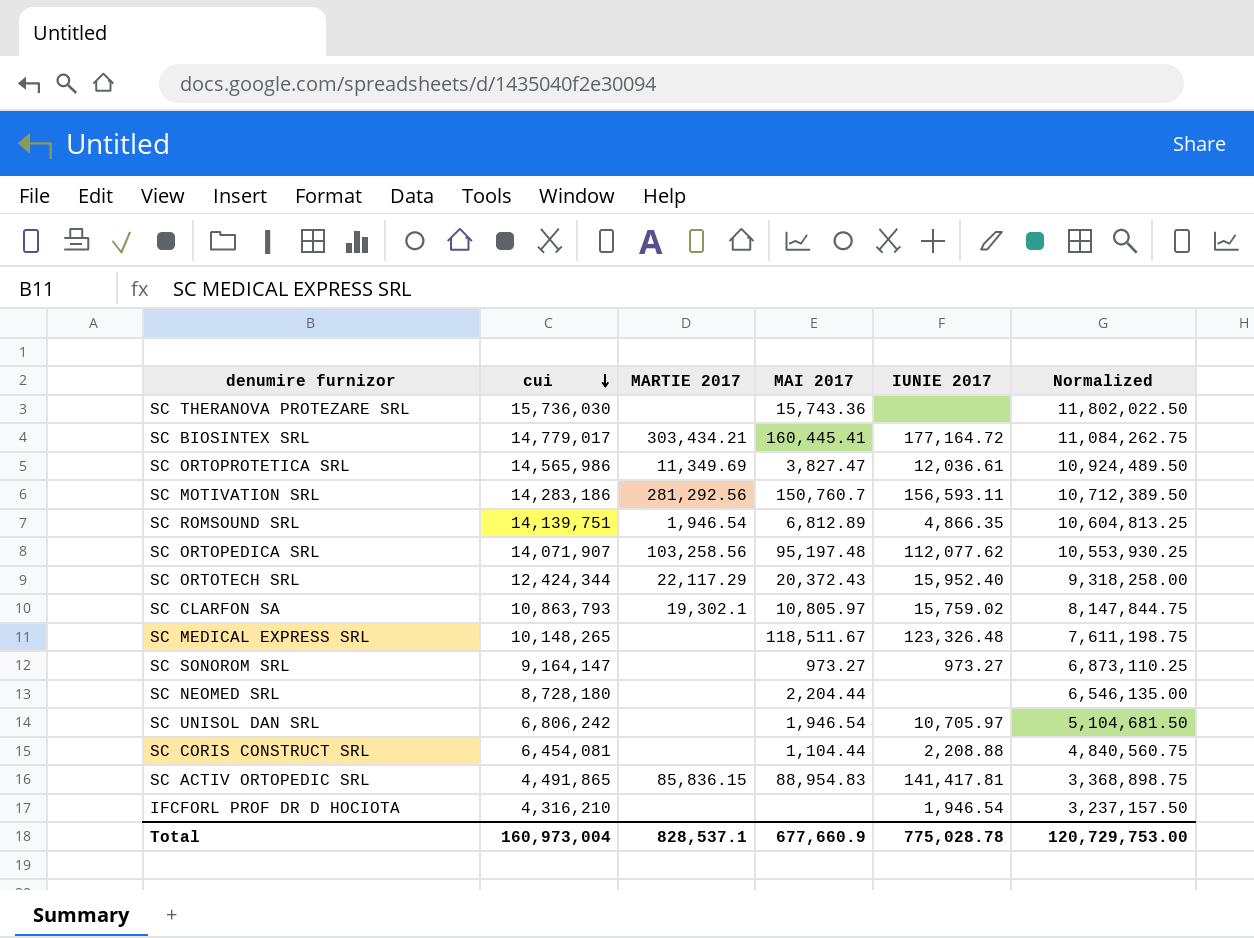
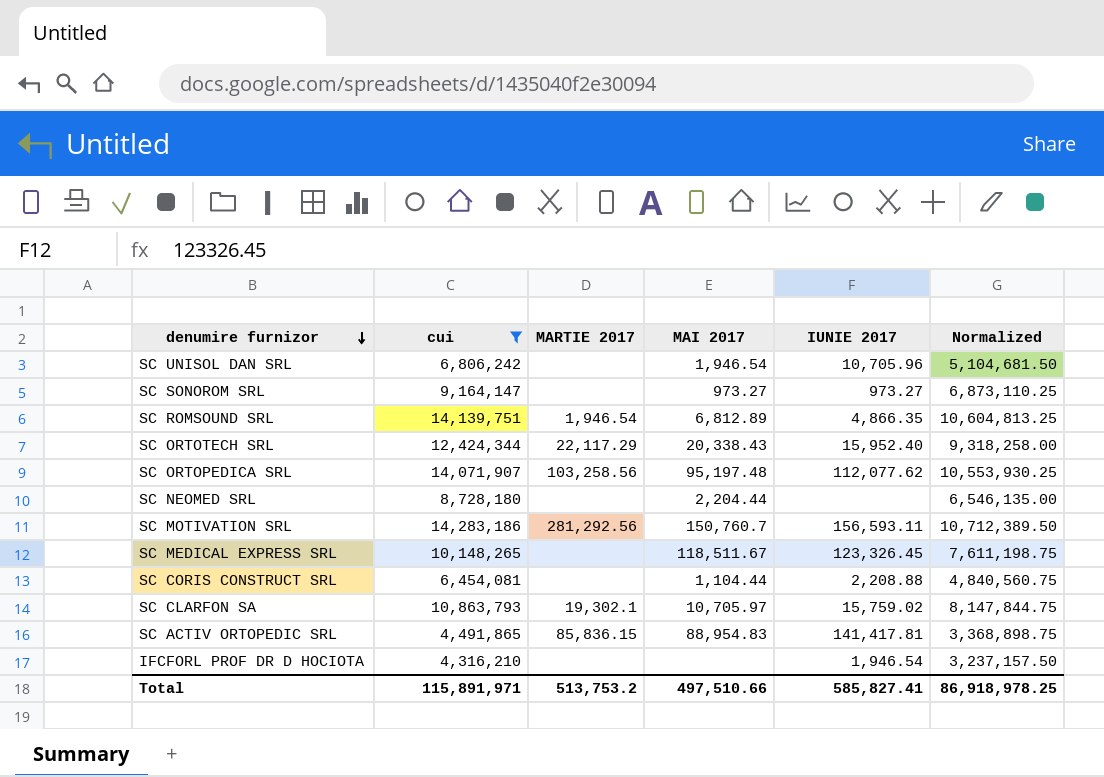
filter: none -> cui <= 14,283,186
row order: cui descending -> denumire furnizor descending
SC UNISOL DAN SRL | IUNIE 2017: 10,705.97 -> 10,705.96
SC ORTOTECH SRL | MAI 2017: 20,372.43 -> 20,338.43
SC MEDICAL EXPRESS SRL | IUNIE 2017: 123,326.48 -> 123,326.45
SC CLARFON SA | MAI 2017: 10,805.97 -> 10,705.97
Total | cui: 160,973,004 -> 115,891,971
Total | MARTIE 2017: 828,537.1 -> 513,753.2
Total | MAI 2017: 677,660.9 -> 497,510.66
Total | IUNIE 2017: 775,028.78 -> 585,827.41
Total | Normalized: 120,729,753.00 -> 86,918,978.25

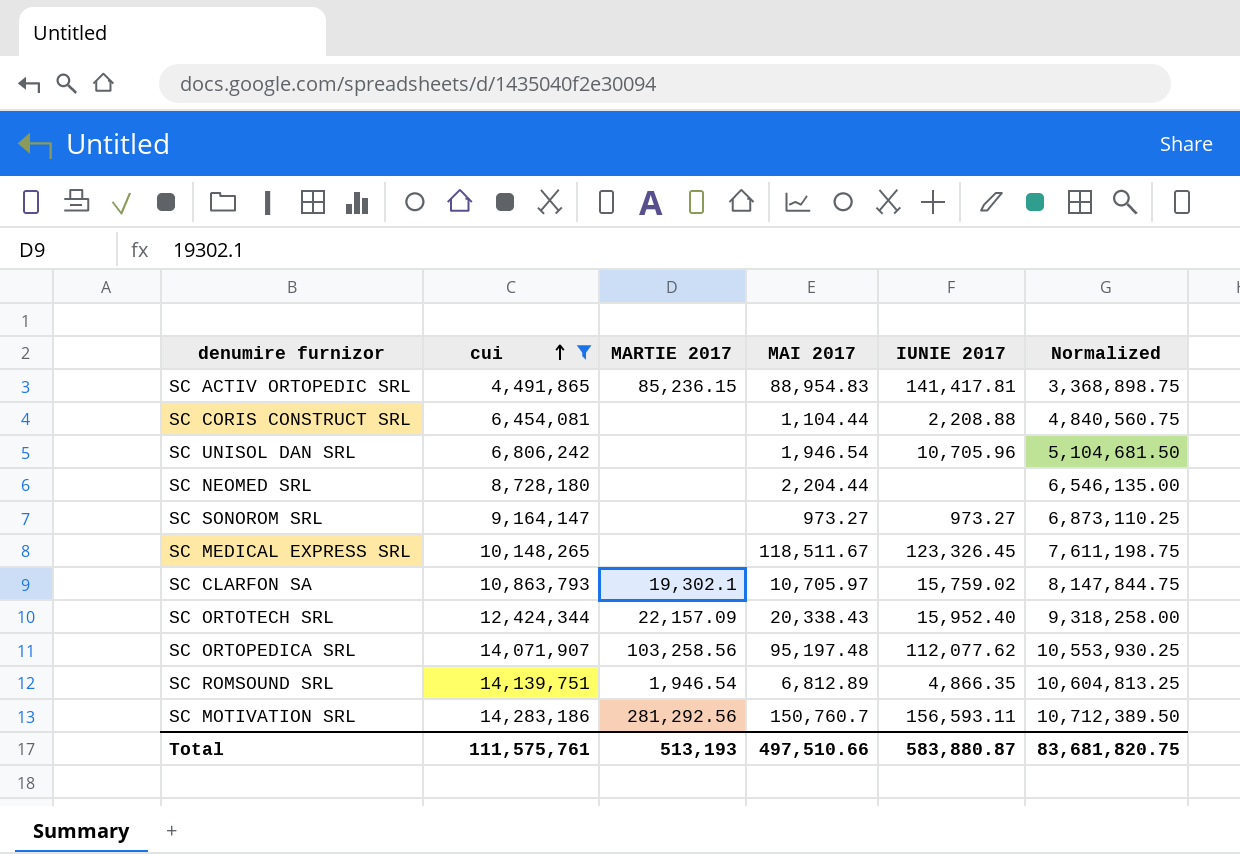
row order: denumire furnizor descending -> cui ascending
row IFCFORL PROF DR D HOCIOTA: 4,316,210 | none | none | 1,946.54 | 3,237,157.50 -> none
SC ACTIV ORTOPEDIC SRL | MARTIE 2017: 85,836.15 -> 85,236.15
SC ORTOTECH SRL | MARTIE 2017: 22,117.29 -> 22,157.09
Total | cui: 115,891,971 -> 111,575,761
Total | MARTIE 2017: 513,753.2 -> 513,193
Total | IUNIE 2017: 585,827.41 -> 583,880.87
Total | Normalized: 86,918,978.25 -> 83,681,820.75

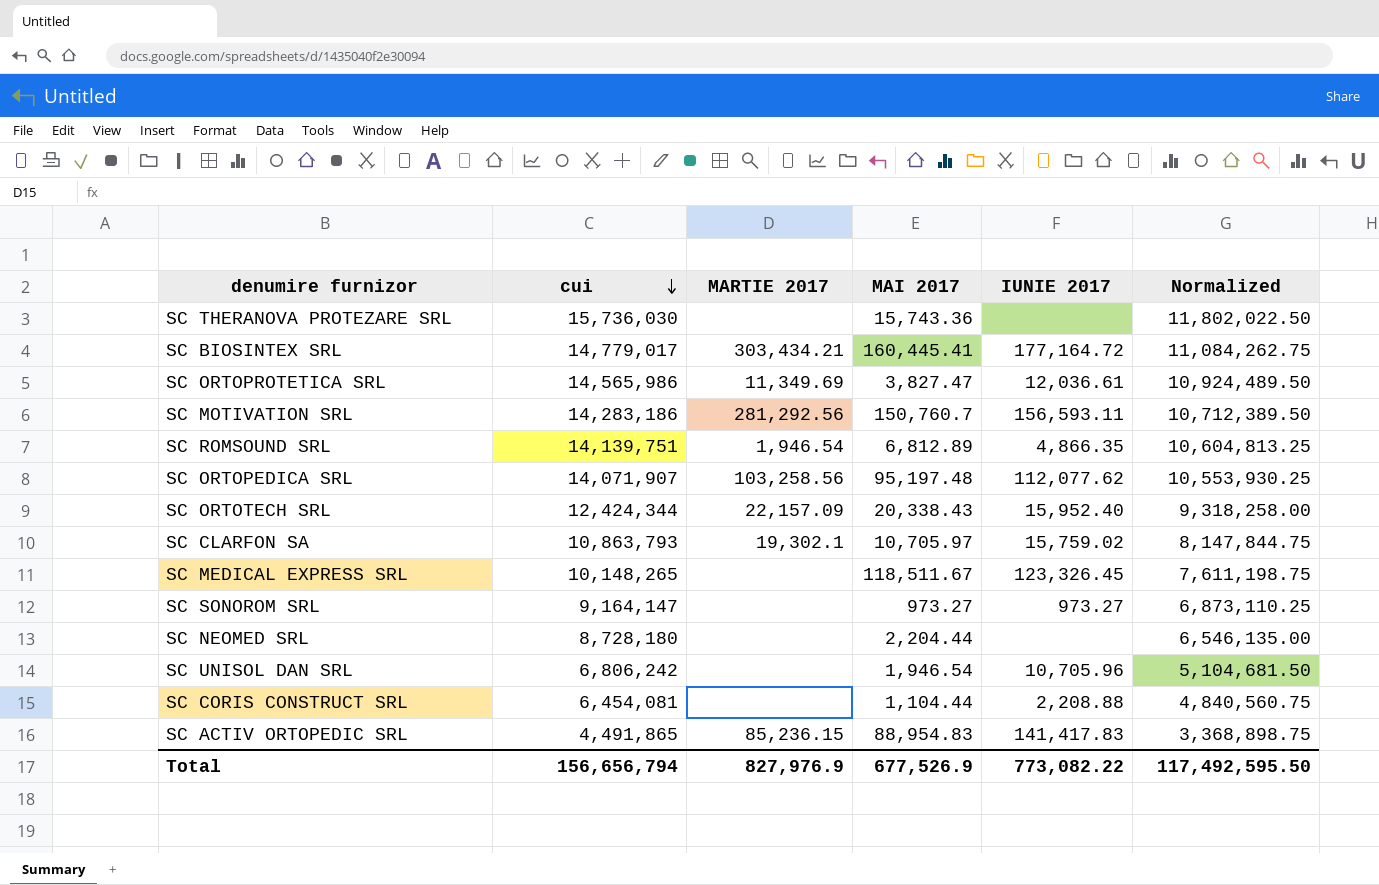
filter: cui <= 14,283,186 -> none
row order: cui ascending -> cui descending
SC ACTIV ORTOPEDIC SRL | IUNIE 2017: 141,417.81 -> 141,417.83
Total | cui: 111,575,761 -> 156,656,794
Total | MARTIE 2017: 513,193 -> 827,976.9
Total | MAI 2017: 497,510.66 -> 677,526.9
Total | IUNIE 2017: 583,880.87 -> 773,082.22
Total | Normalized: 83,681,820.75 -> 117,492,595.50

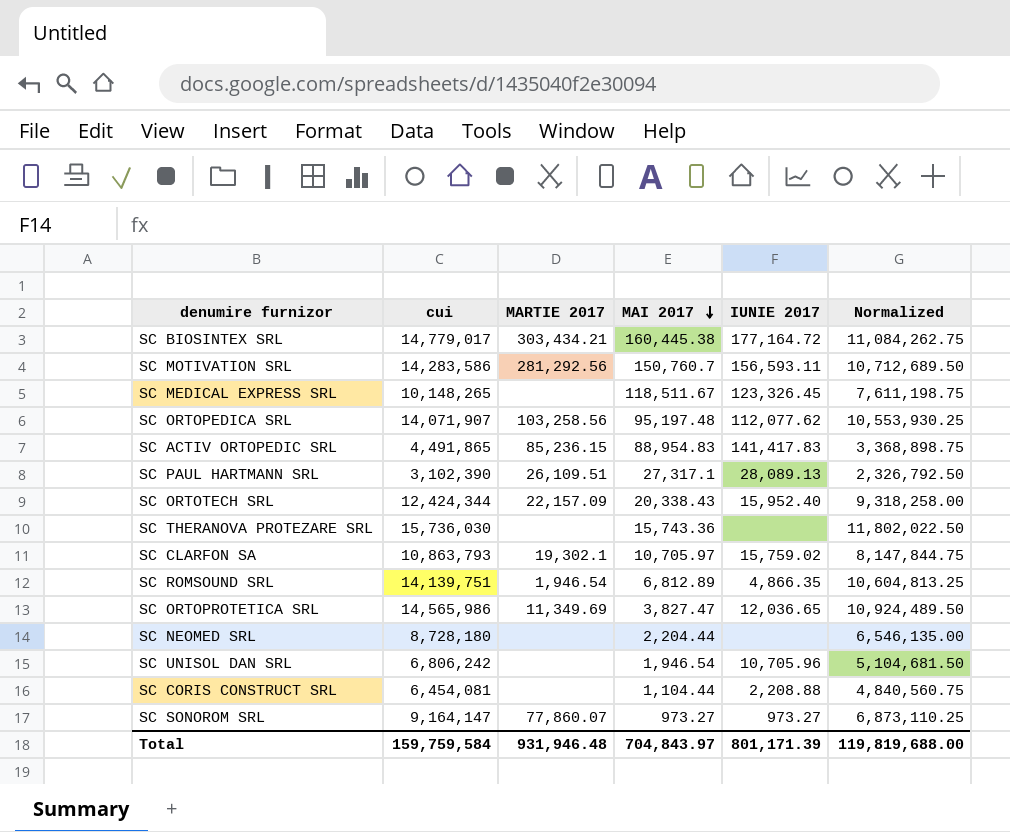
row order: cui descending -> MAI 2017 descending
SC BIOSINTEX SRL | MAI 2017: 160,445.41 -> 160,445.38
SC MOTIVATION SRL | cui: 14,283,186 -> 14,283,586
SC MOTIVATION SRL | Normalized: 10,712,389.50 -> 10,712,689.50
row SC PAUL HARTMANN SRL: none -> 3,102,390 | 26,109.51 | 27,317.1 | 28,089.13 | 2,326,792.50
SC ORTOPROTETICA SRL | IUNIE 2017: 12,036.61 -> 12,036.65
SC SONOROM SRL | MARTIE 2017: none -> 77,860.07
Total | cui: 156,656,794 -> 159,759,584
Total | MARTIE 2017: 827,976.9 -> 931,946.48
Total | MAI 2017: 677,526.9 -> 704,843.97
Total | IUNIE 2017: 773,082.22 -> 801,171.39
Total | Normalized: 117,492,595.50 -> 119,819,688.00

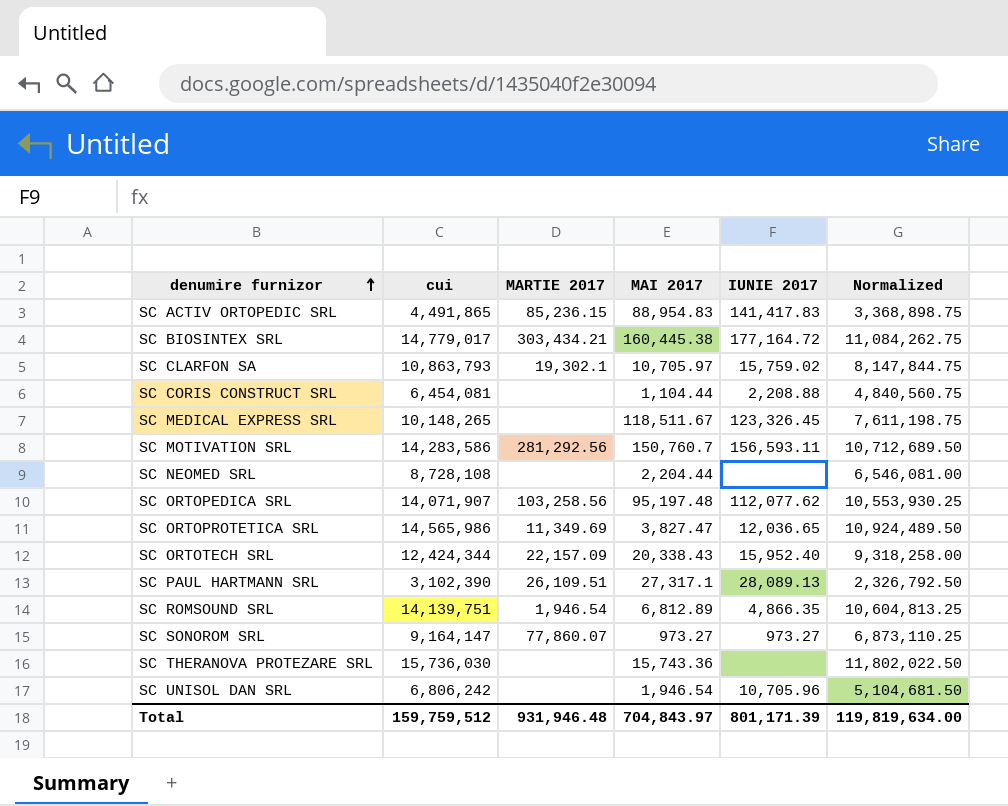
row order: MAI 2017 descending -> denumire furnizor ascending
SC NEOMED SRL | cui: 8,728,180 -> 8,728,108
SC NEOMED SRL | Normalized: 6,546,135.00 -> 6,546,081.00
Total | cui: 159,759,584 -> 159,759,512
Total | Normalized: 119,819,688.00 -> 119,819,634.00

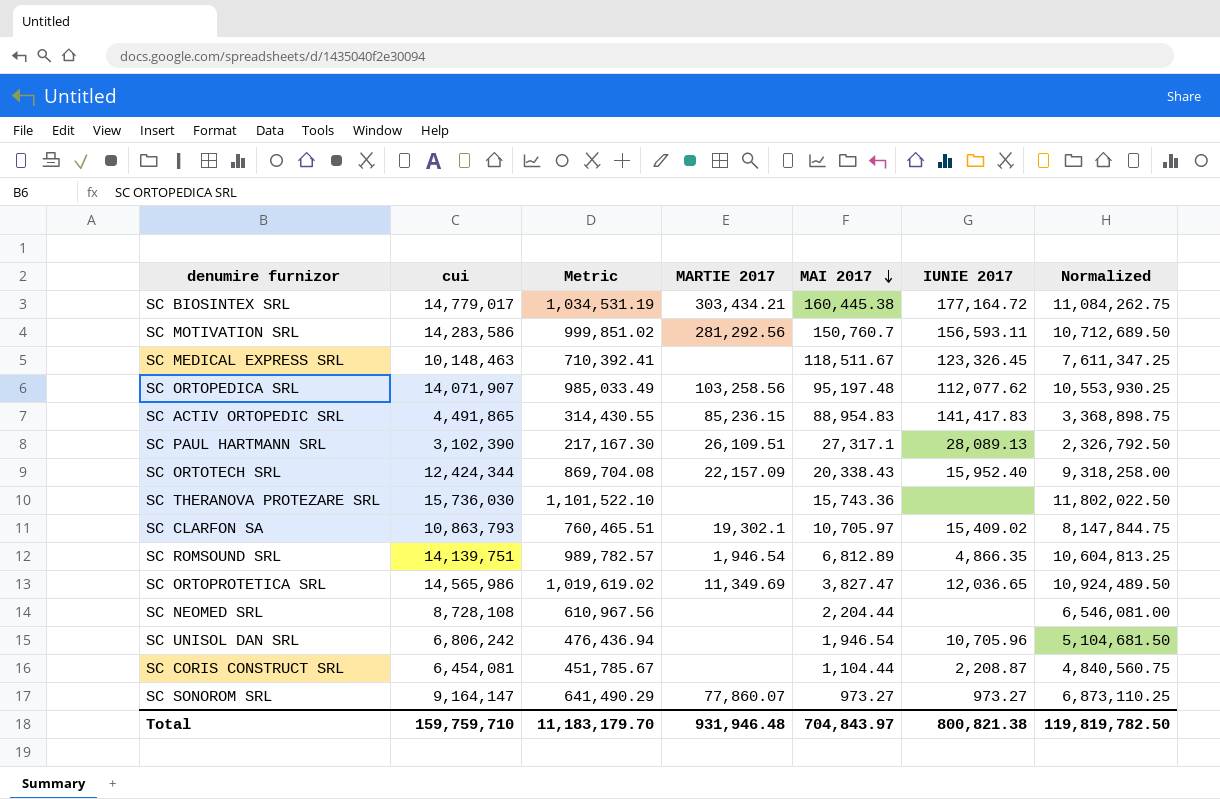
row order: denumire furnizor ascending -> MAI 2017 descending
column Metric | formula: none -> [cui] * 0.07
SC MEDICAL EXPRESS SRL | cui: 10,148,265 -> 10,148,463
SC MEDICAL EXPRESS SRL | Normalized: 7,611,198.75 -> 7,611,347.25
SC CLARFON SA | IUNIE 2017: 15,759.02 -> 15,409.02
SC CORIS CONSTRUCT SRL | IUNIE 2017: 2,208.88 -> 2,208.87
Total | cui: 159,759,512 -> 159,759,710
Total | IUNIE 2017: 801,171.39 -> 800,821.38
Total | Normalized: 119,819,634.00 -> 119,819,782.50

